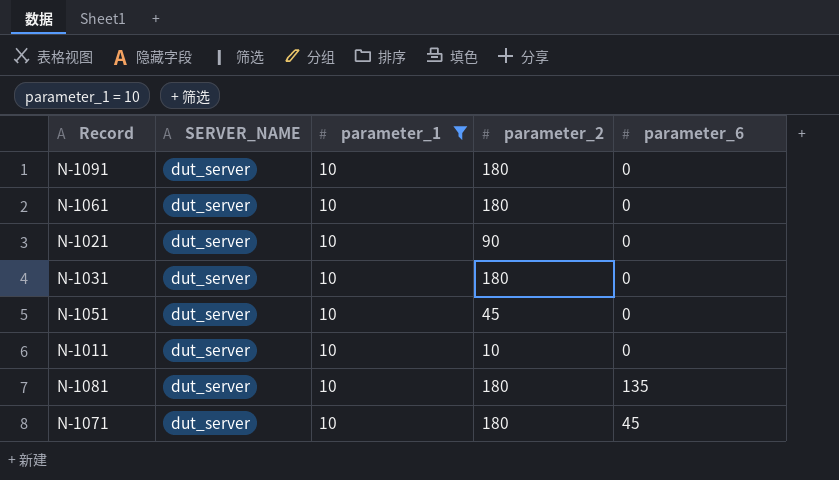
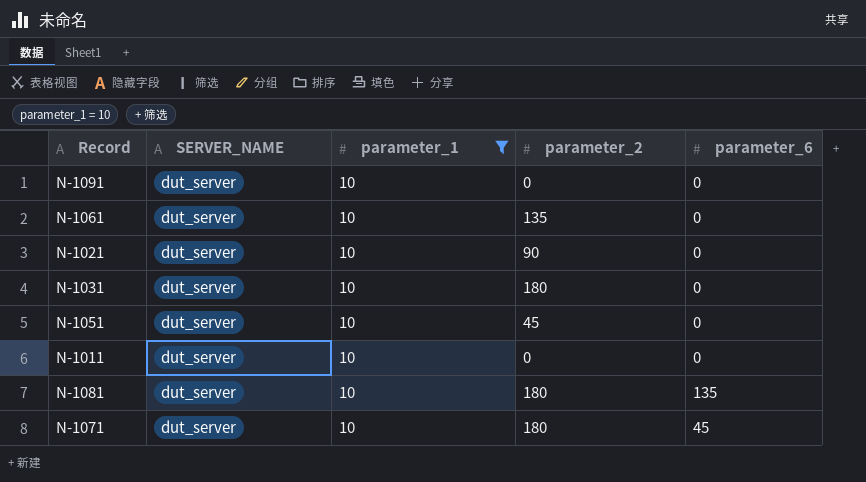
N-1091 | parameter_2: 180 -> 0
N-1061 | parameter_2: 180 -> 135
N-1011 | parameter_2: 10 -> 0

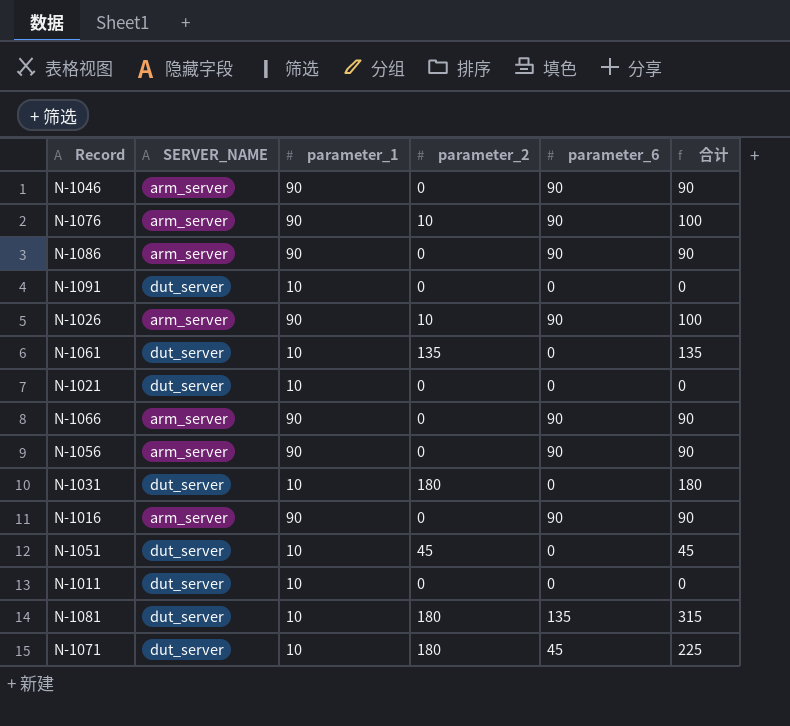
filter: parameter_1 = 10 -> none
column 合计 | formula: none -> [parameter_2] + [parameter_6]
N-1021 | parameter_2: 90 -> 0

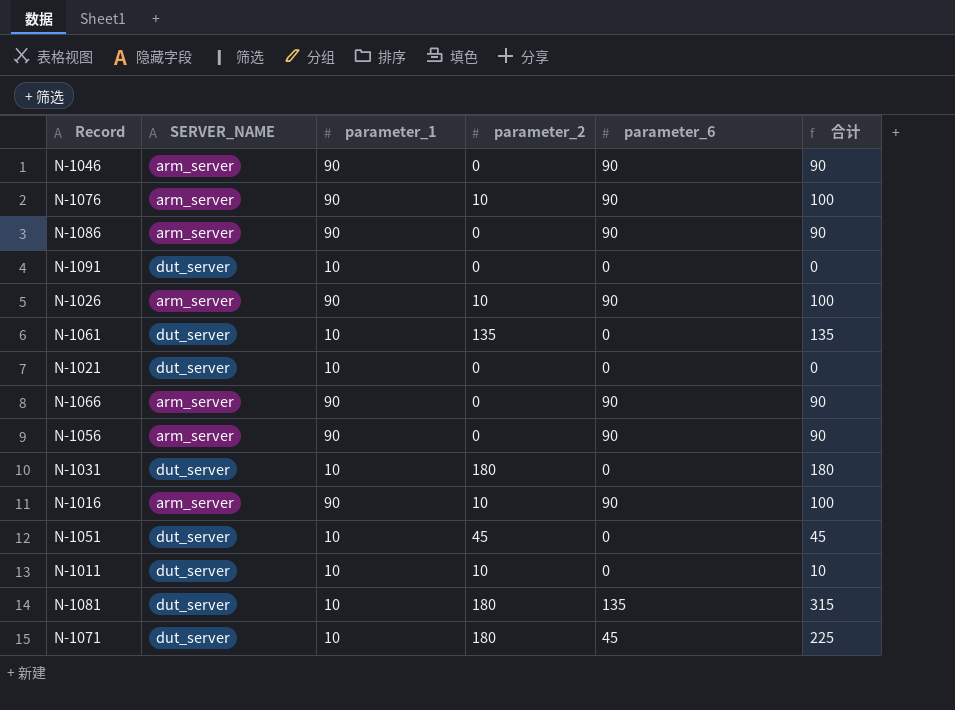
N-1016 | parameter_2: 0 -> 10
N-1016 | 合计: 90 -> 100
N-1011 | parameter_2: 0 -> 10
N-1011 | 合计: 0 -> 10

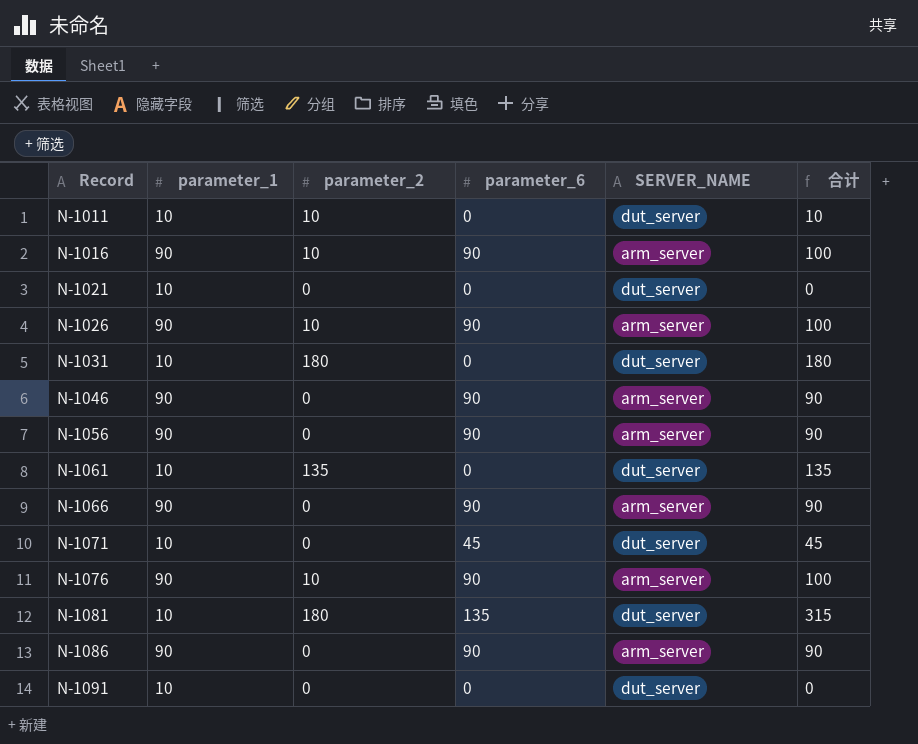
row order: none -> Record ascending
column SERVER_NAME | position: 2 -> 5
row N-1051: dut_server | 10 | 45 | 0 | 45 -> none
N-1071 | parameter_2: 180 -> 0
N-1071 | 合计: 225 -> 45

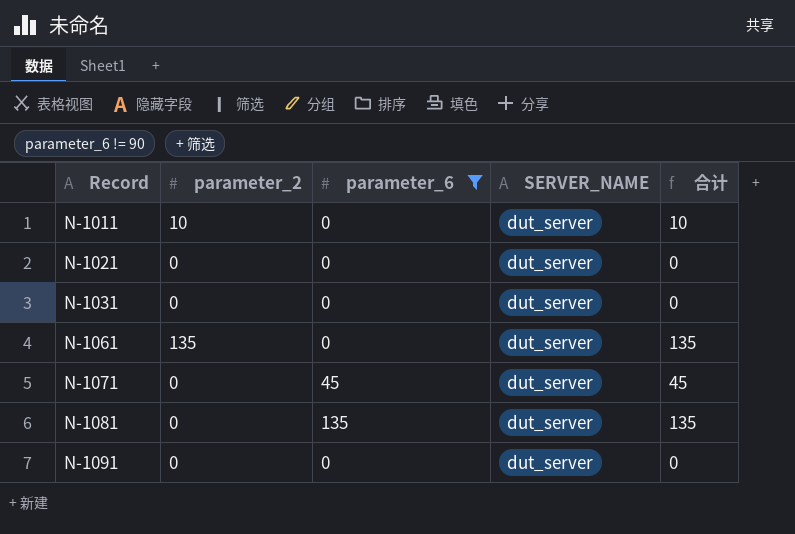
filter: none -> parameter_6 != 90
column parameter_1 | position: 2 -> none
N-1031 | parameter_2: 180 -> 0
N-1031 | 合计: 180 -> 0
N-1081 | parameter_2: 180 -> 0
N-1081 | 合计: 315 -> 135

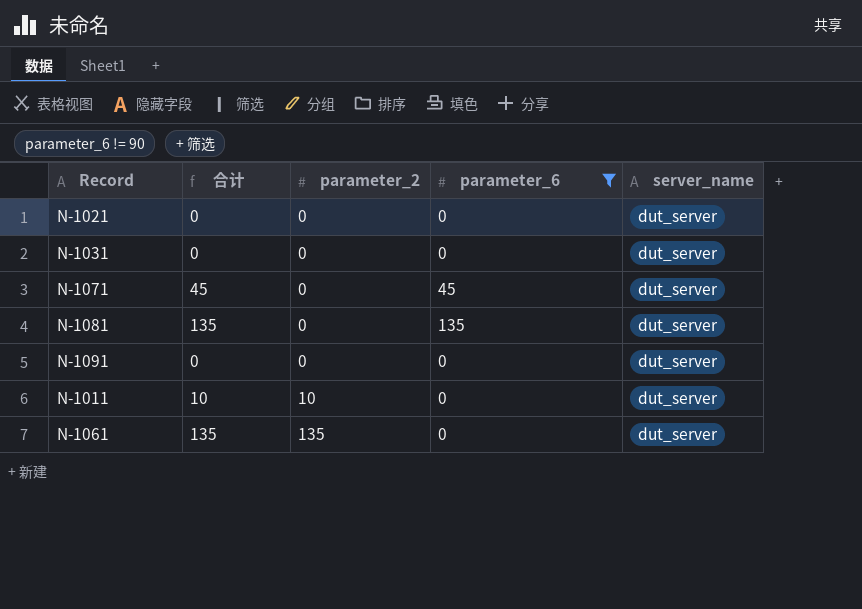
row order: Record ascending -> parameter_2 ascending
column 合计 | position: 5 -> 2
column name: SERVER_NAME -> server_name

